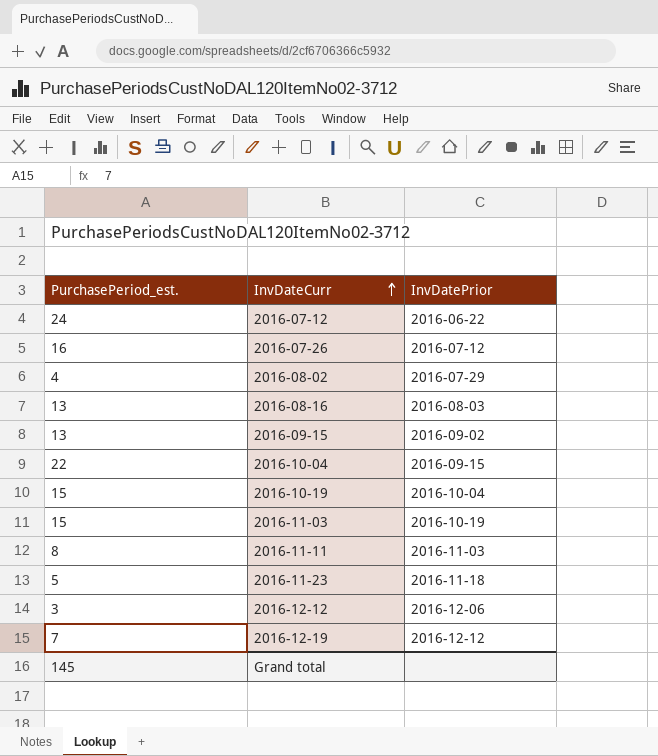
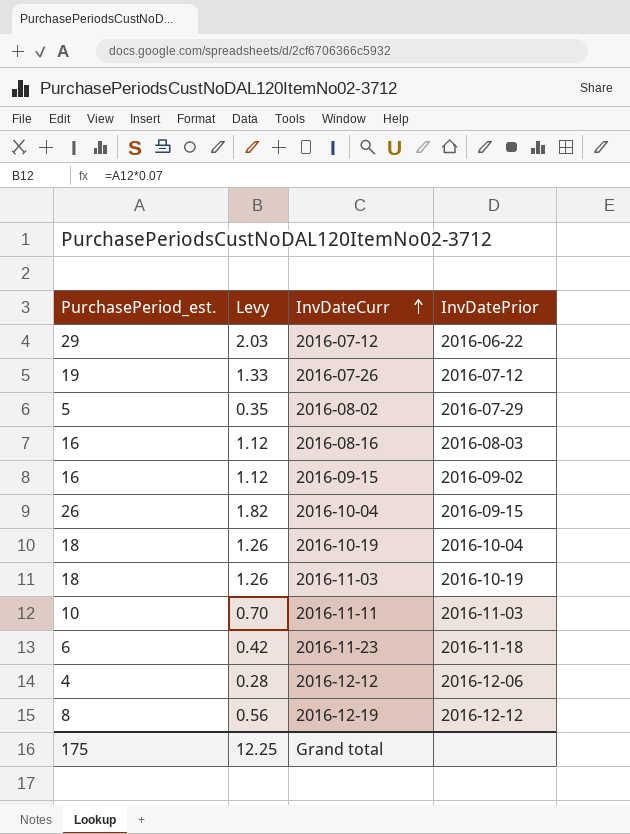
column Levy | formula: none -> [PurchasePeriod_est.] * 0.07
2016-07-12 | PurchasePeriod_est.: 24 -> 29
2016-07-26 | PurchasePeriod_est.: 16 -> 19
2016-08-02 | PurchasePeriod_est.: 4 -> 5
2016-08-16 | PurchasePeriod_est.: 13 -> 16
2016-09-15 | PurchasePeriod_est.: 13 -> 16
2016-10-04 | PurchasePeriod_est.: 22 -> 26
2016-10-19 | PurchasePeriod_est.: 15 -> 18
2016-11-03 | PurchasePeriod_est.: 15 -> 18
2016-11-11 | PurchasePeriod_est.: 8 -> 10
2016-11-23 | PurchasePeriod_est.: 5 -> 6
2016-12-12 | PurchasePeriod_est.: 3 -> 4
2016-12-19 | PurchasePeriod_est.: 7 -> 8
Grand total | PurchasePeriod_est.: 145 -> 175

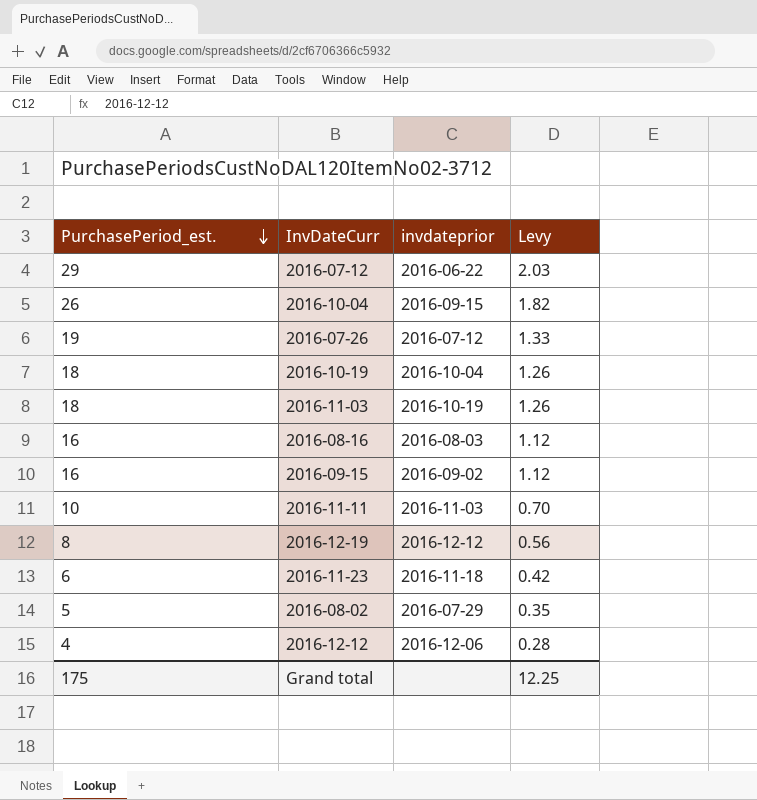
row order: InvDateCurr ascending -> PurchasePeriod_est. descending
column name: InvDatePrior -> invdateprior
column Levy | position: 2 -> 4

